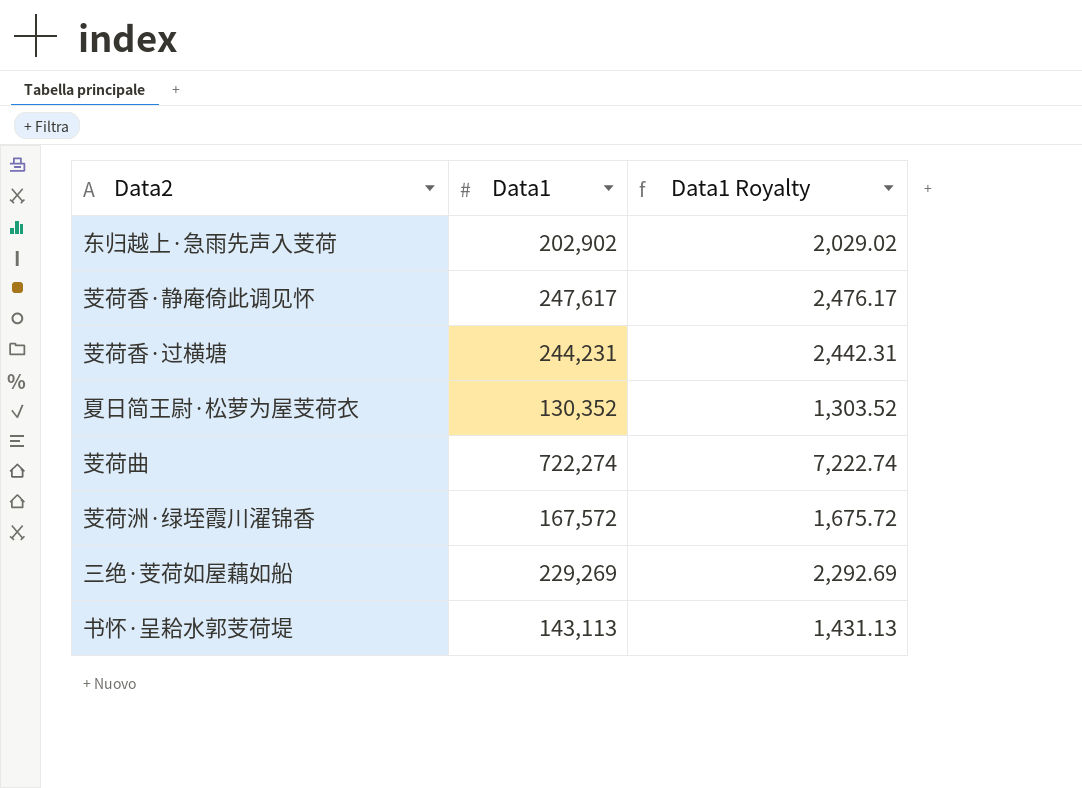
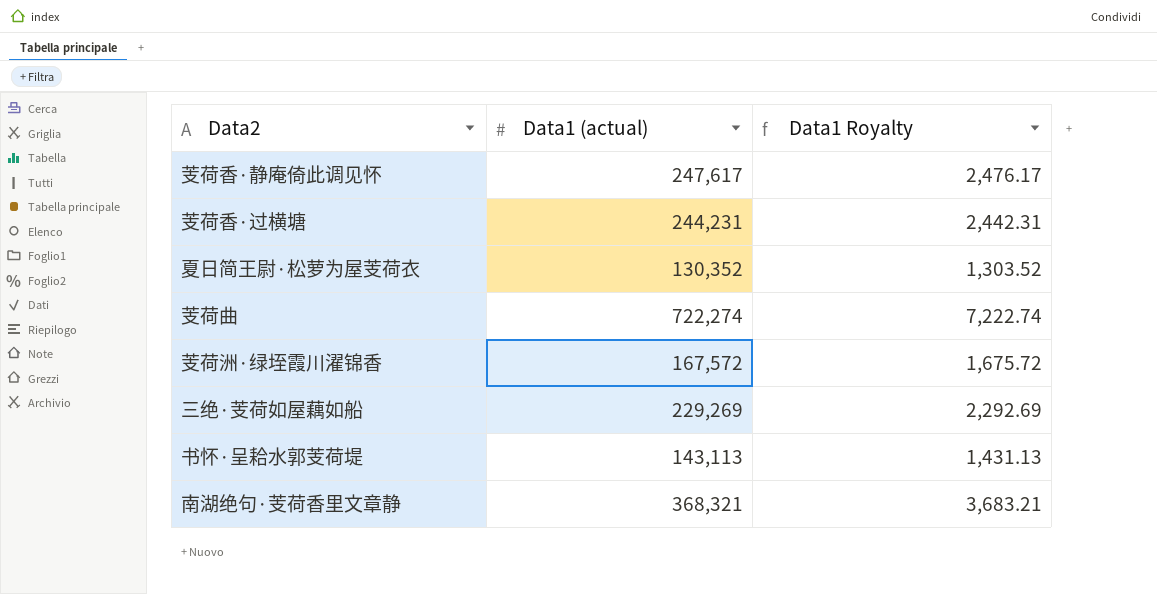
column name: Data1 -> Data1 (actual)
row 东归越上·急雨先声入芰荷: 202,902 | 2,029.02 -> none
row 南湖绝句·芰荷香里文章静: none -> 368,321 | 3,683.21

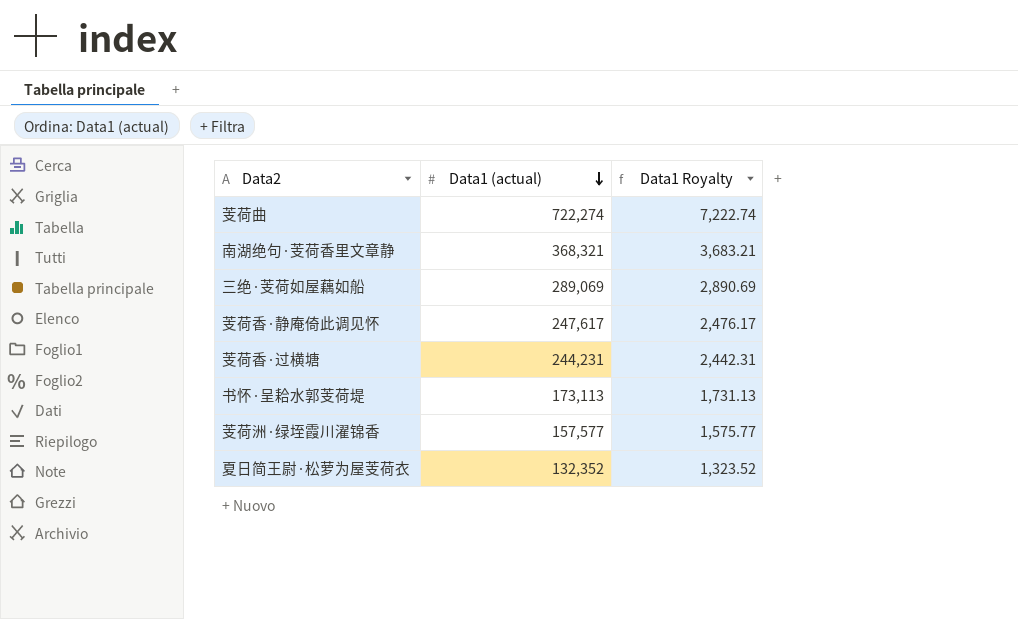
row order: none -> Data1 (actual) descending
三绝·芰荷如屋藕如船 | Data1 (actual): 229,269 -> 289,069
三绝·芰荷如屋藕如船 | Data1 Royalty: 2,292.69 -> 2,890.69
书怀·呈耠水郭芰荷堤 | Data1 (actual): 143,113 -> 173,113
书怀·呈耠水郭芰荷堤 | Data1 Royalty: 1,431.13 -> 1,731.13
芰荷洲·绿垤霞川濯锦香 | Data1 (actual): 167,572 -> 157,577
芰荷洲·绿垤霞川濯锦香 | Data1 Royalty: 1,675.72 -> 1,575.77
夏日简王尉·松萝为屋芰荷衣 | Data1 (actual): 130,352 -> 132,352
夏日简王尉·松萝为屋芰荷衣 | Data1 Royalty: 1,303.52 -> 1,323.52

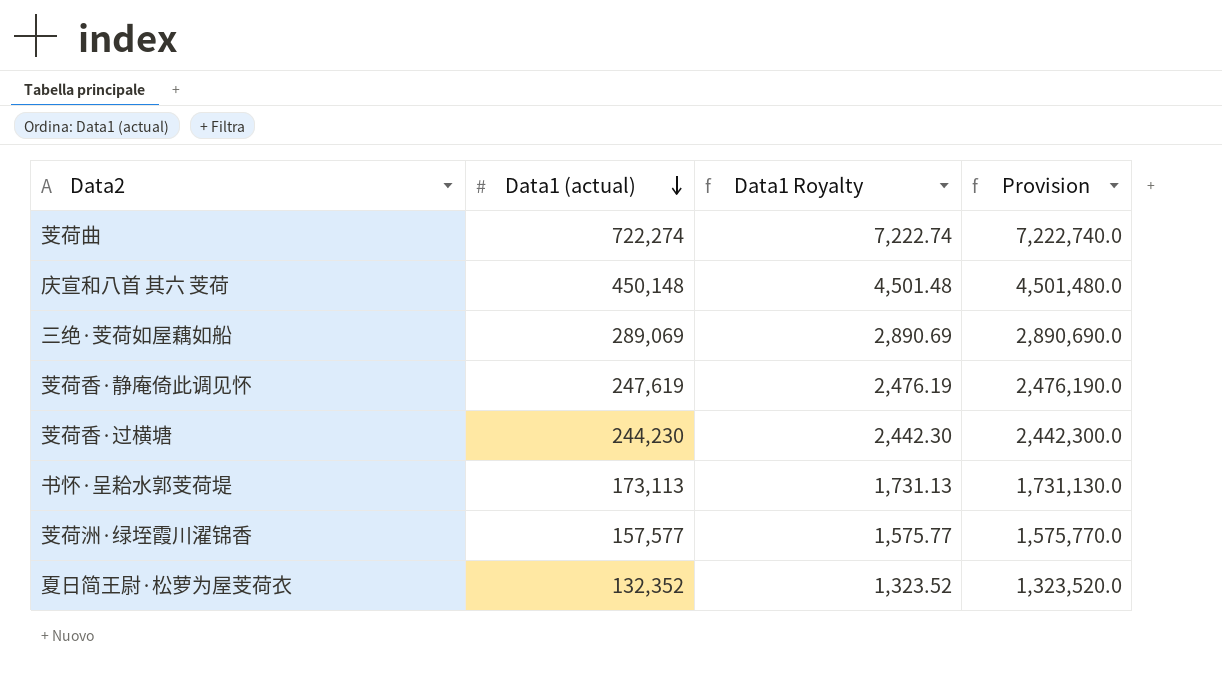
column Provision | formula: none -> [Data1 (actual)] * 10
row 南湖绝句·芰荷香里文章静: 368,321 | 3,683.21 -> none
row 庆宣和八首 其六 芰荷: none -> 450,148 | 4,501.48 | 4,501,480.0
芰荷香·静庵倚此调见怀 | Data1 (actual): 247,617 -> 247,619
芰荷香·静庵倚此调见怀 | Data1 Royalty: 2,476.17 -> 2,476.19
芰荷香·过横塘 | Data1 (actual): 244,231 -> 244,230
芰荷香·过横塘 | Data1 Royalty: 2,442.31 -> 2,442.30

